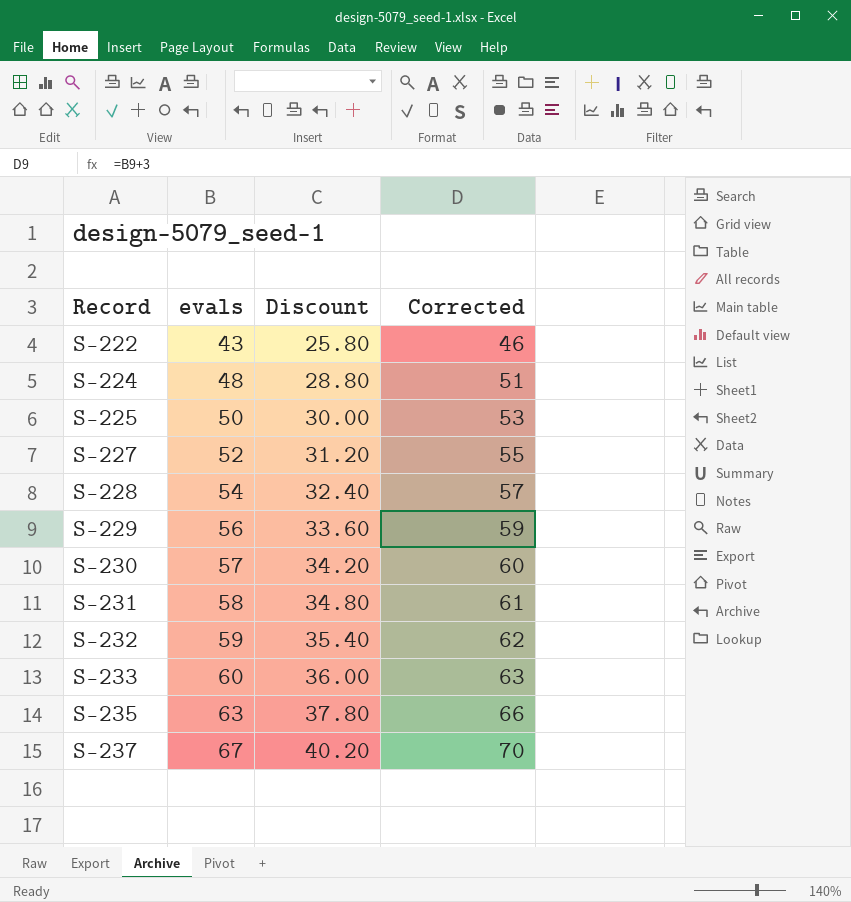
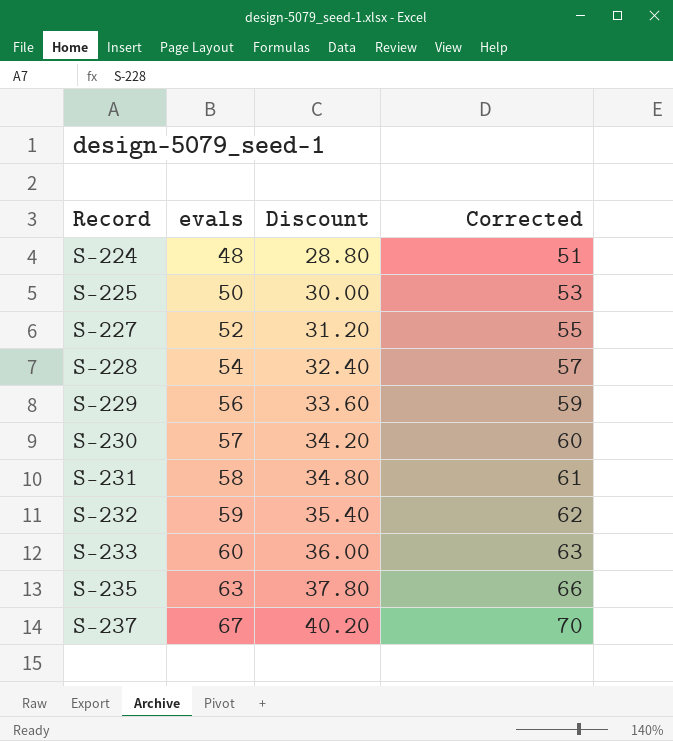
row S-222: 43 | 25.80 | 46 -> none

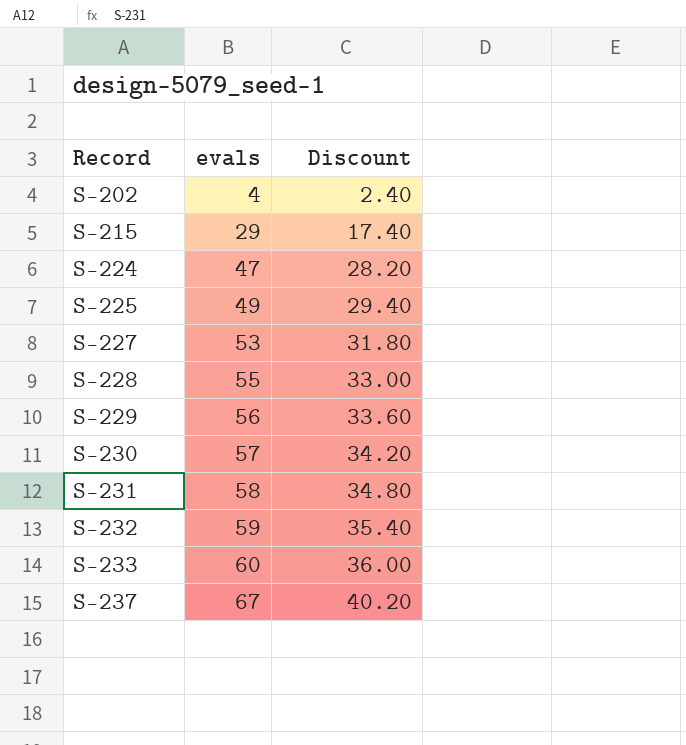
column Corrected | formula: [evals] + 3 -> none
row S-235: 63 | 37.80 | 66 -> none
row S-202: none -> 4 | 2.40
row S-215: none -> 29 | 17.40
S-224 | evals: 48 -> 47
S-224 | Discount: 28.80 -> 28.20
S-225 | evals: 50 -> 49
S-225 | Discount: 30.00 -> 29.40
S-227 | evals: 52 -> 53
S-227 | Discount: 31.20 -> 31.80
S-228 | evals: 54 -> 55
S-228 | Discount: 32.40 -> 33.00

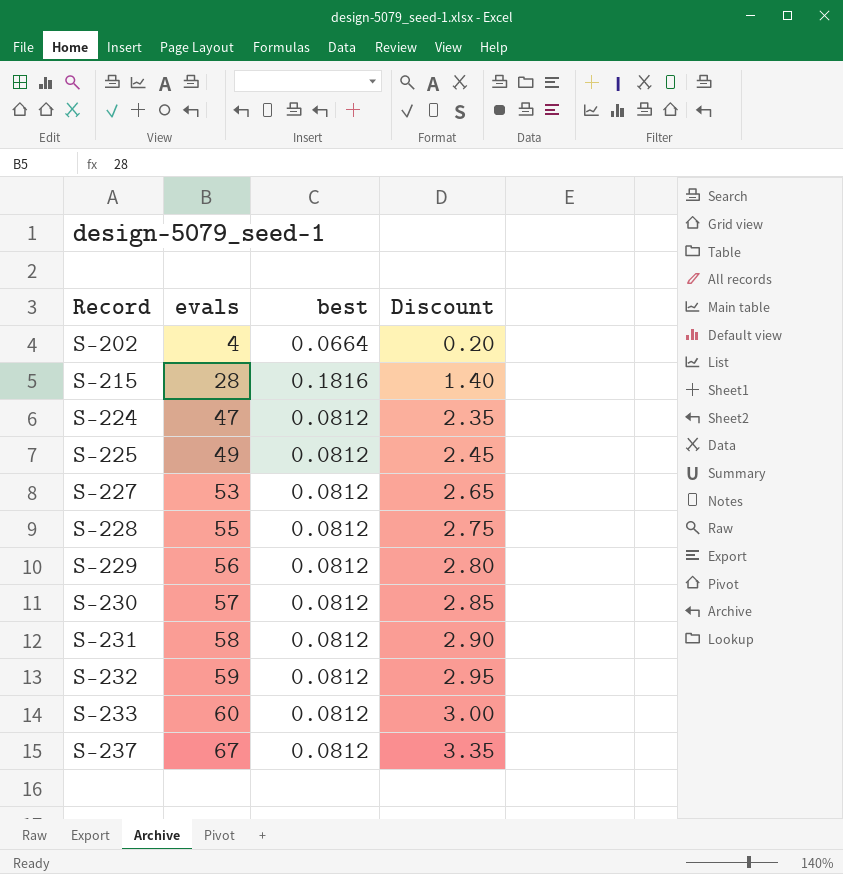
column best | position: none -> 3
column Discount | formula: [evals] * 0.6 -> [evals] * 0.05
S-215 | evals: 29 -> 28

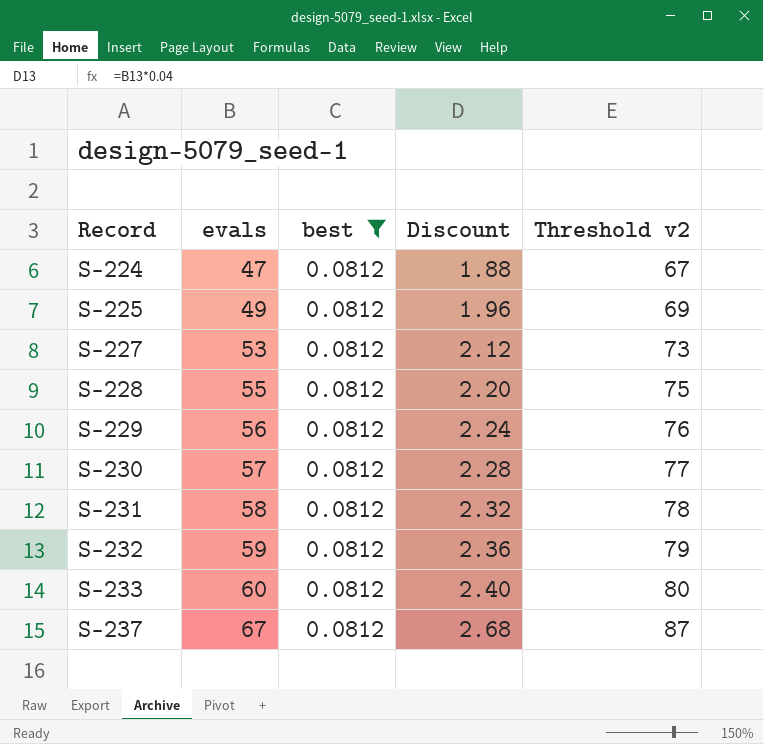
filter: none -> best = 0.0812
column Discount | formula: [evals] * 0.05 -> [evals] * 0.04
column Threshold v2 | formula: none -> [evals] + 20

